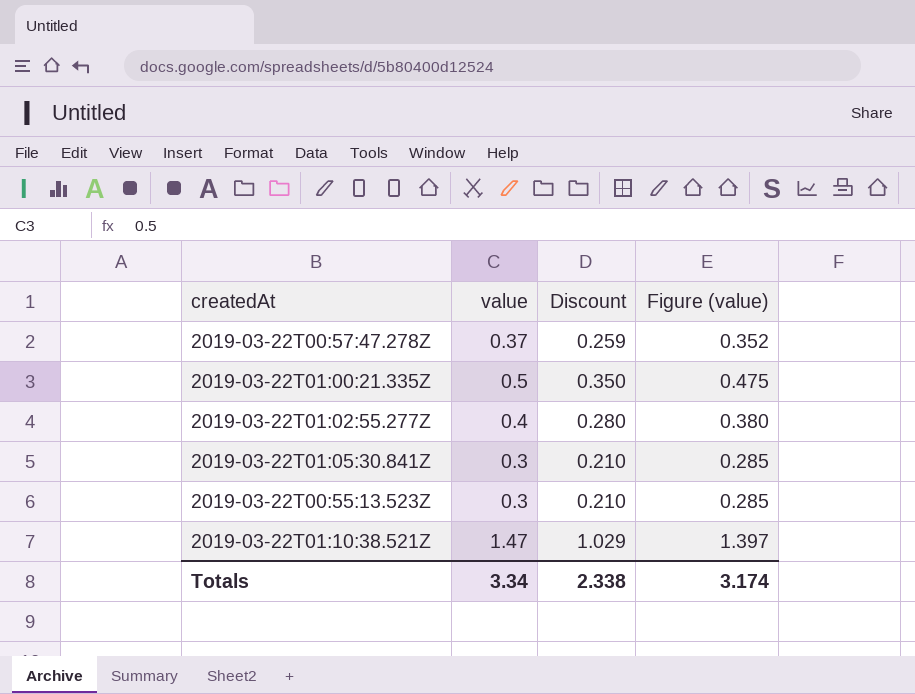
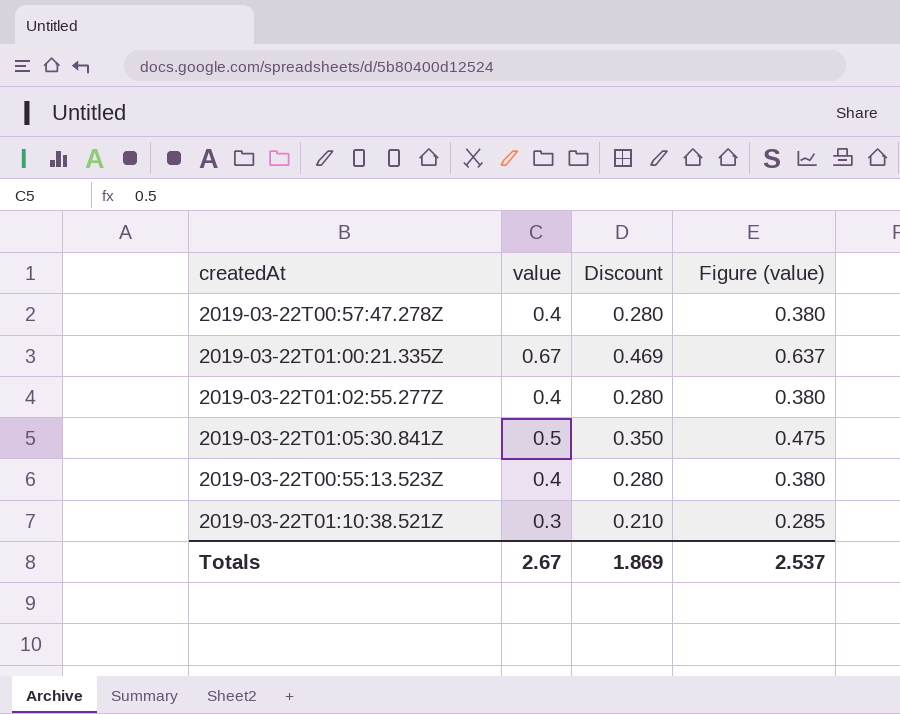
2019-03-22T00:57:47.278Z | value: 0.37 -> 0.4
2019-03-22T00:57:47.278Z | Discount: 0.259 -> 0.280
2019-03-22T00:57:47.278Z | Figure (value): 0.352 -> 0.380
2019-03-22T01:00:21.335Z | value: 0.5 -> 0.67
2019-03-22T01:00:21.335Z | Discount: 0.350 -> 0.469
2019-03-22T01:00:21.335Z | Figure (value): 0.475 -> 0.637
2019-03-22T01:05:30.841Z | value: 0.3 -> 0.5
2019-03-22T01:05:30.841Z | Discount: 0.210 -> 0.350
2019-03-22T01:05:30.841Z | Figure (value): 0.285 -> 0.475
2019-03-22T00:55:13.523Z | value: 0.3 -> 0.4
2019-03-22T00:55:13.523Z | Discount: 0.210 -> 0.280
2019-03-22T00:55:13.523Z | Figure (value): 0.285 -> 0.380
2019-03-22T01:10:38.521Z | value: 1.47 -> 0.3
2019-03-22T01:10:38.521Z | Discount: 1.029 -> 0.210
2019-03-22T01:10:38.521Z | Figure (value): 1.397 -> 0.285
Totals | value: 3.34 -> 2.67
Totals | Discount: 2.338 -> 1.869
Totals | Figure (value): 3.174 -> 2.537

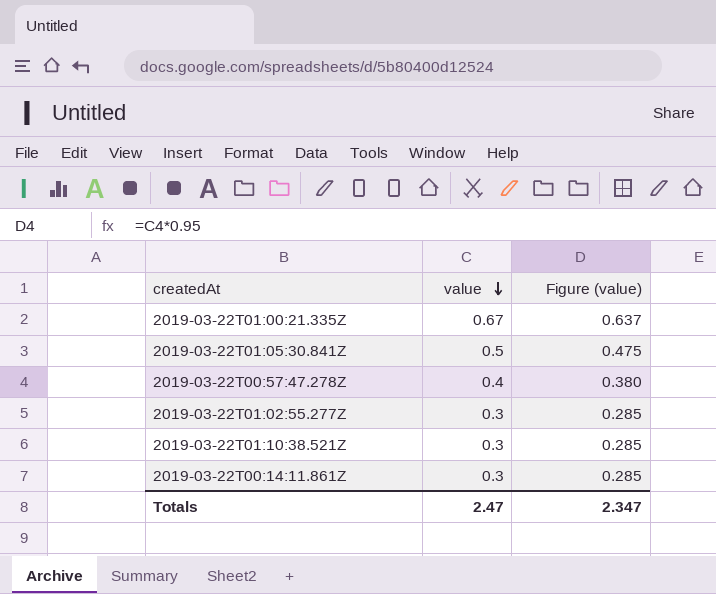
row order: none -> value descending
column Discount | formula: [value] * 0.7 -> none
row 2019-03-22T00:55:13.523Z: 0.4 | 0.280 | 0.380 -> none
2019-03-22T01:02:55.277Z | value: 0.4 -> 0.3
2019-03-22T01:02:55.277Z | Figure (value): 0.380 -> 0.285
row 2019-03-22T00:14:11.861Z: none -> 0.3 | 0.285
Totals | value: 2.67 -> 2.47
Totals | Figure (value): 2.537 -> 2.347

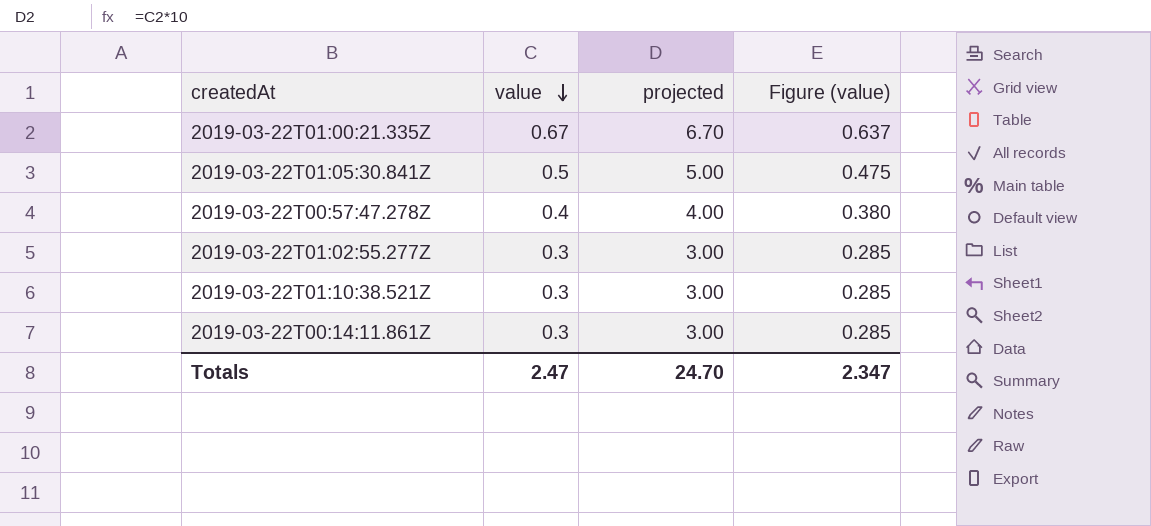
column projected | formula: none -> [value] * 10

